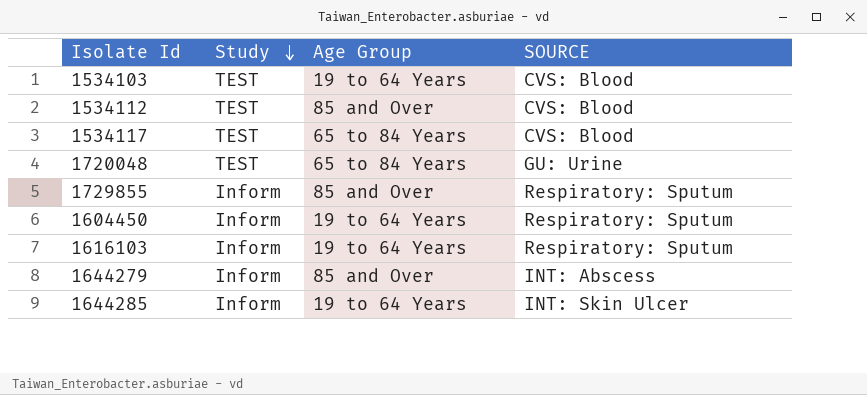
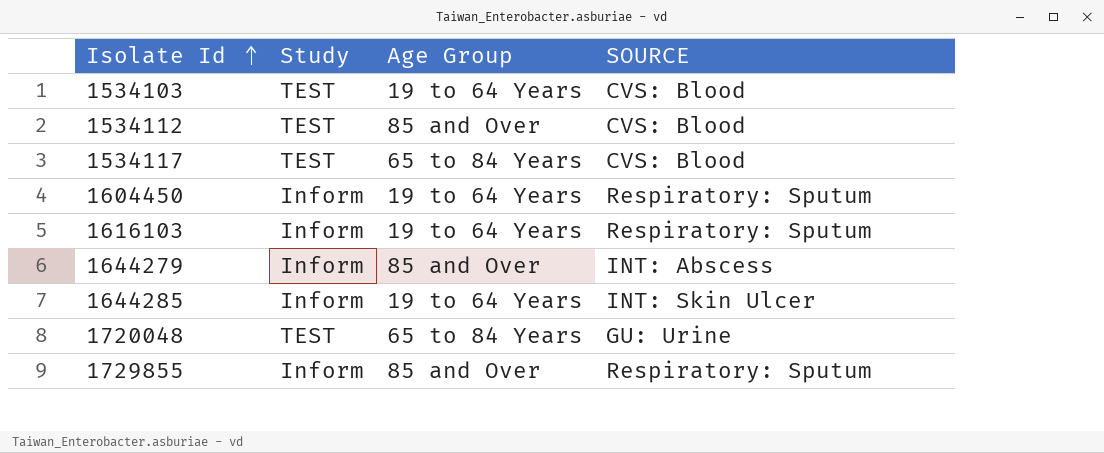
row order: Study descending -> Isolate Id ascending

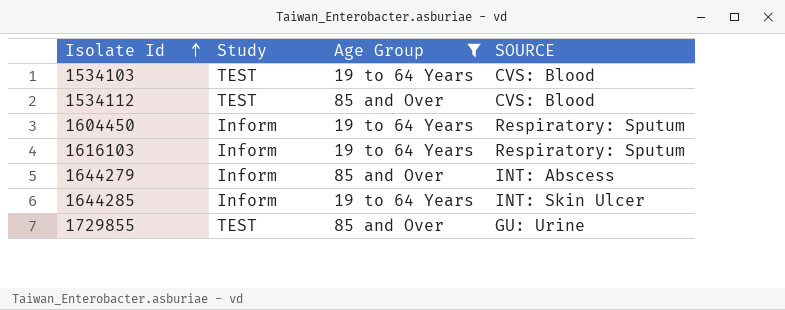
filter: none -> Age Group != 65 to 84 Years
1729855 | Study: Inform -> TEST
1729855 | SOURCE: Respiratory: Sputum -> GU: Urine

